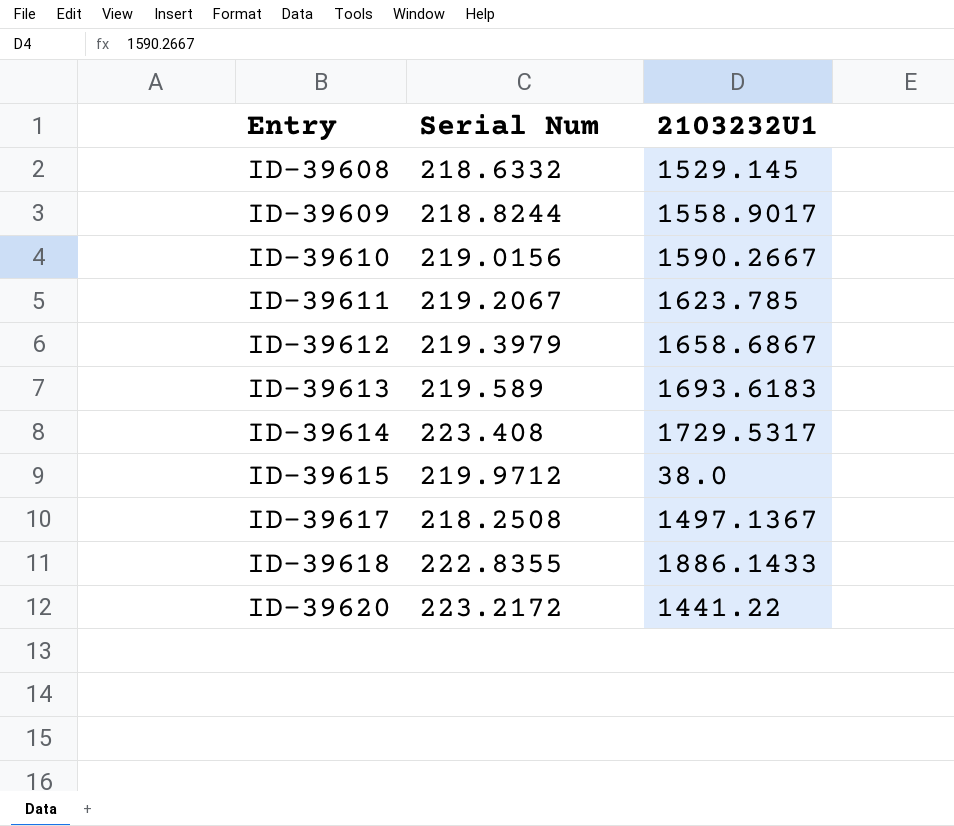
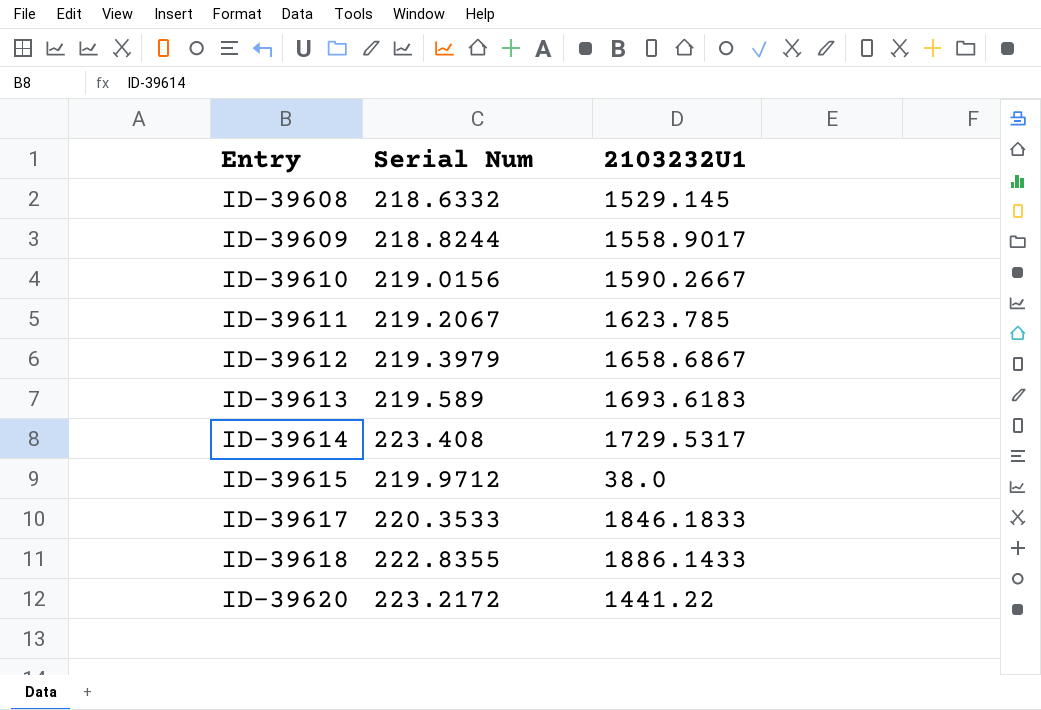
ID-39617 | Serial Num: 218.2508 -> 220.3533
ID-39617 | 2103232U1: 1497.1367 -> 1846.1833

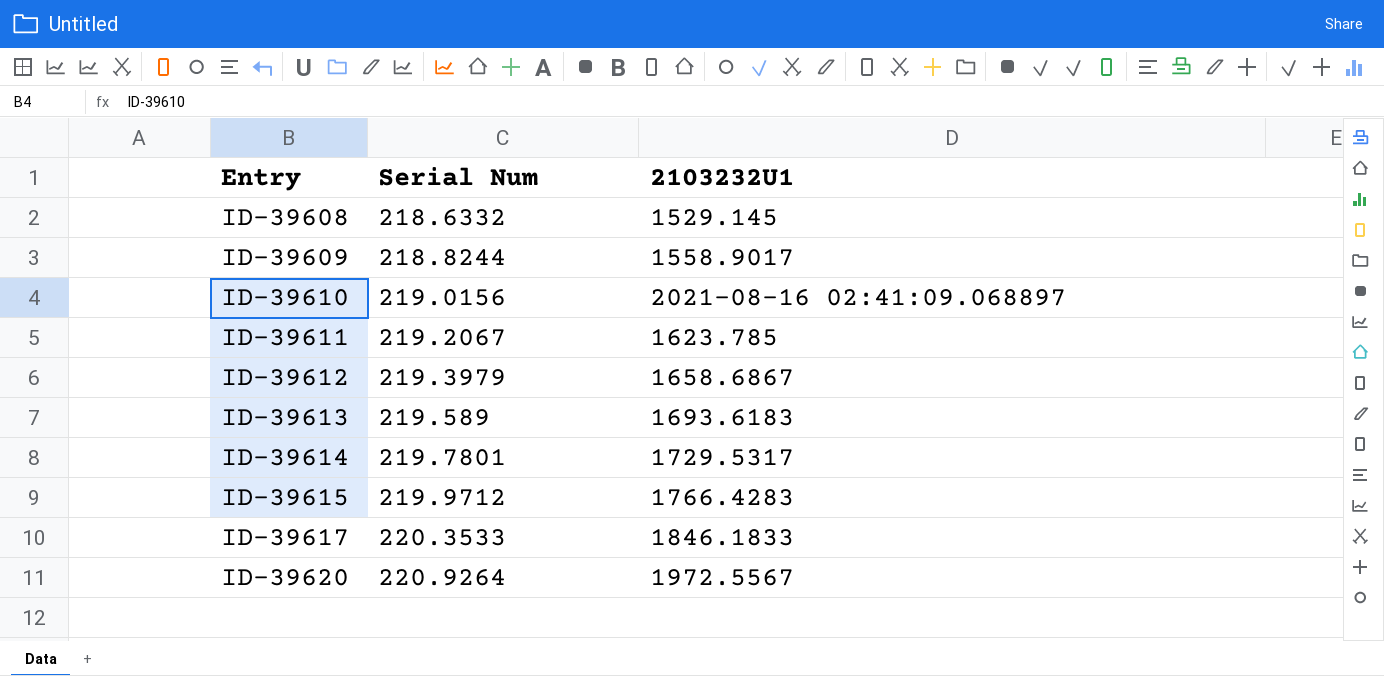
row ID-39618: 222.8355 | 1886.1433 -> none
ID-39610 | 2103232U1: 1590.2667 -> 2021-08-16 02:41:09.068897
ID-39614 | Serial Num: 223.408 -> 219.7801
ID-39615 | 2103232U1: 38.0 -> 1766.4283
ID-39620 | Serial Num: 223.2172 -> 220.9264
ID-39620 | 2103232U1: 1441.22 -> 1972.5567

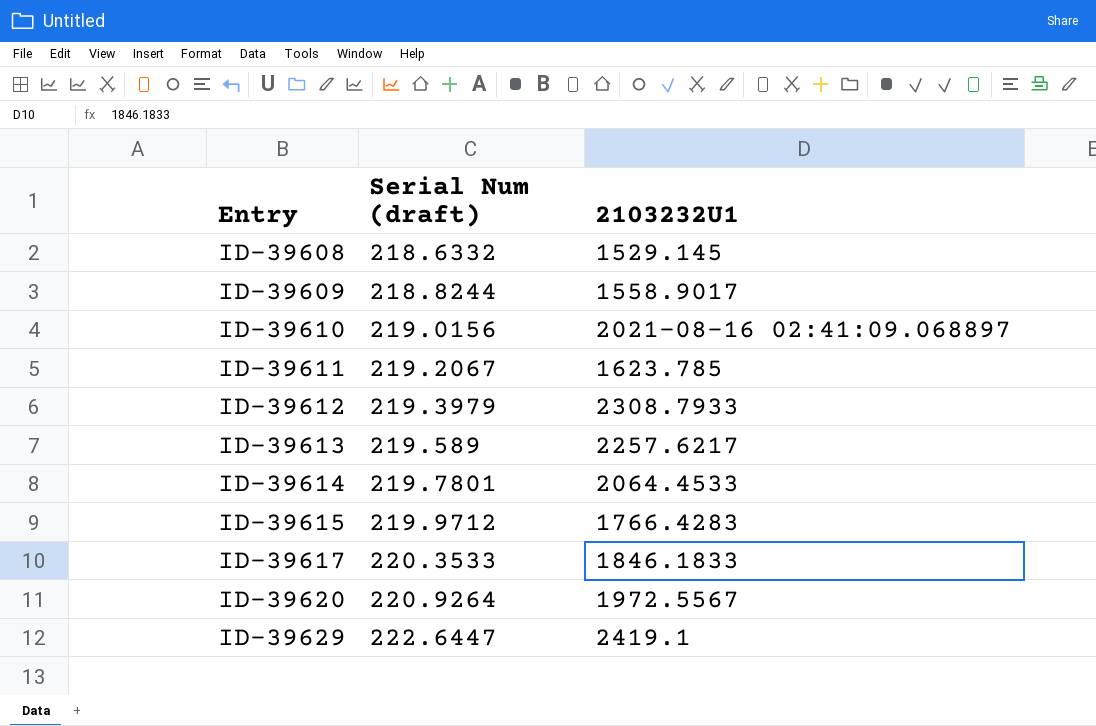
column name: Serial Num -> Serial Num (draft)
ID-39612 | 2103232U1: 1658.6867 -> 2308.7933
ID-39613 | 2103232U1: 1693.6183 -> 2257.6217
ID-39614 | 2103232U1: 1729.5317 -> 2064.4533
row ID-39629: none -> 222.6447 | 2419.1

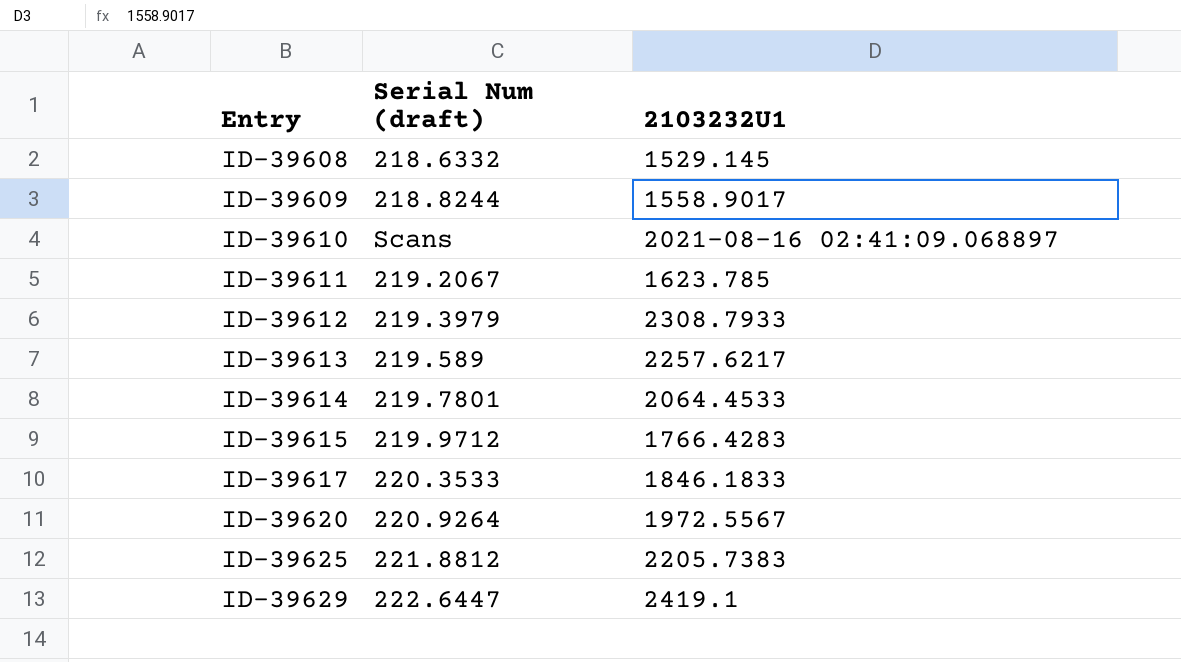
ID-39610 | Serial Num (draft): 219.0156 -> Scans
row ID-39625: none -> 221.8812 | 2205.7383

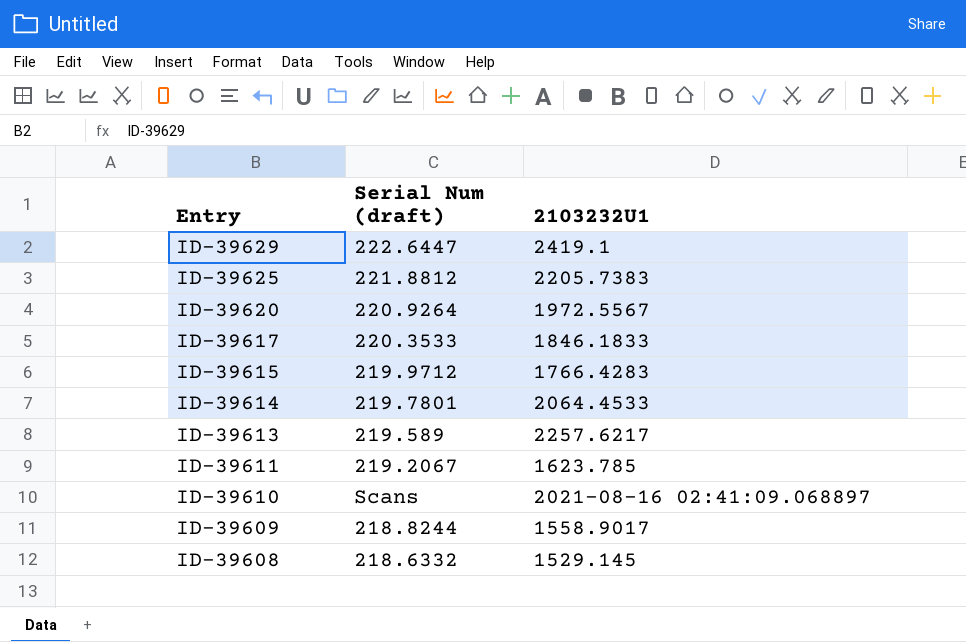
row order: Entry ascending -> Entry descending
row ID-39612: 219.3979 | 2308.7933 -> none

